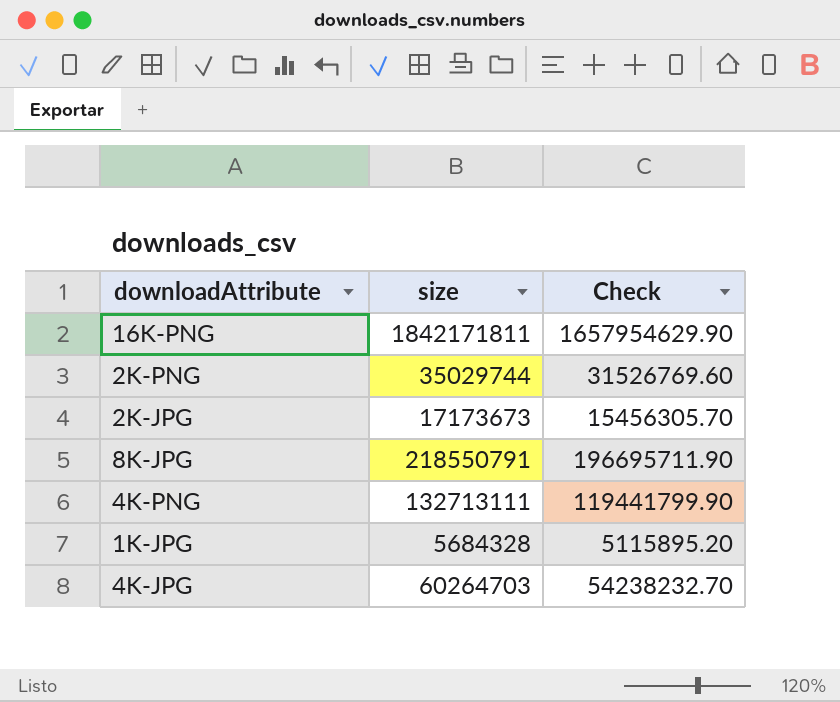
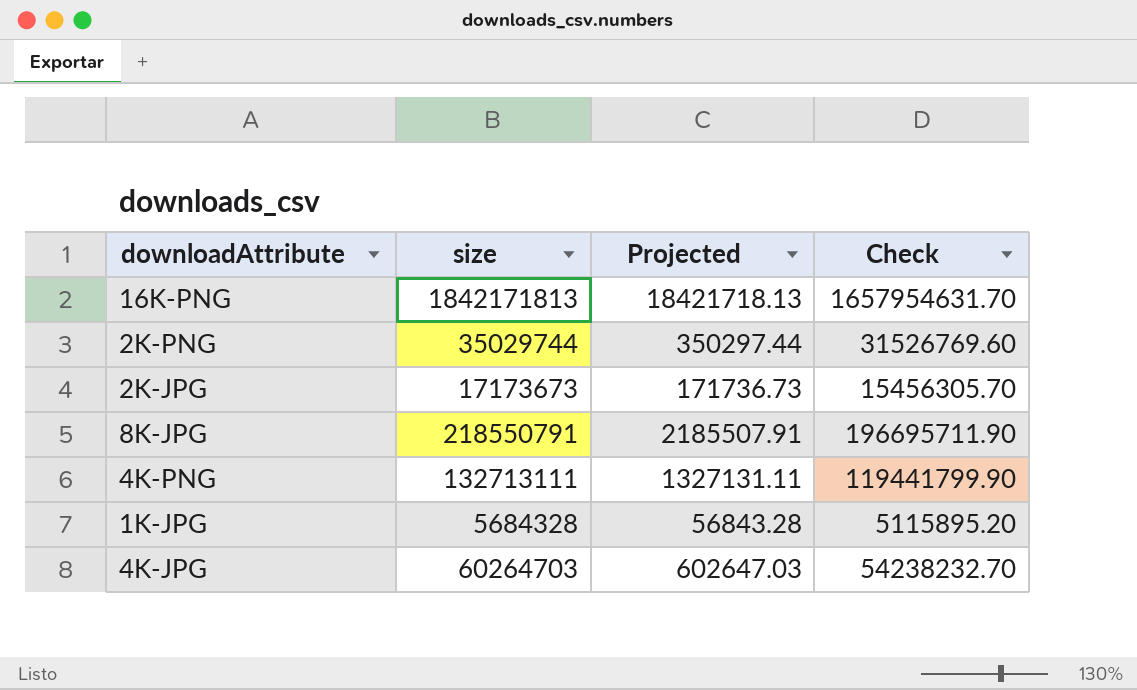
column Projected | formula: none -> [size] * 0.01
16K-PNG | size: 1842171811 -> 1842171813
16K-PNG | Check: 1657954629.90 -> 1657954631.70

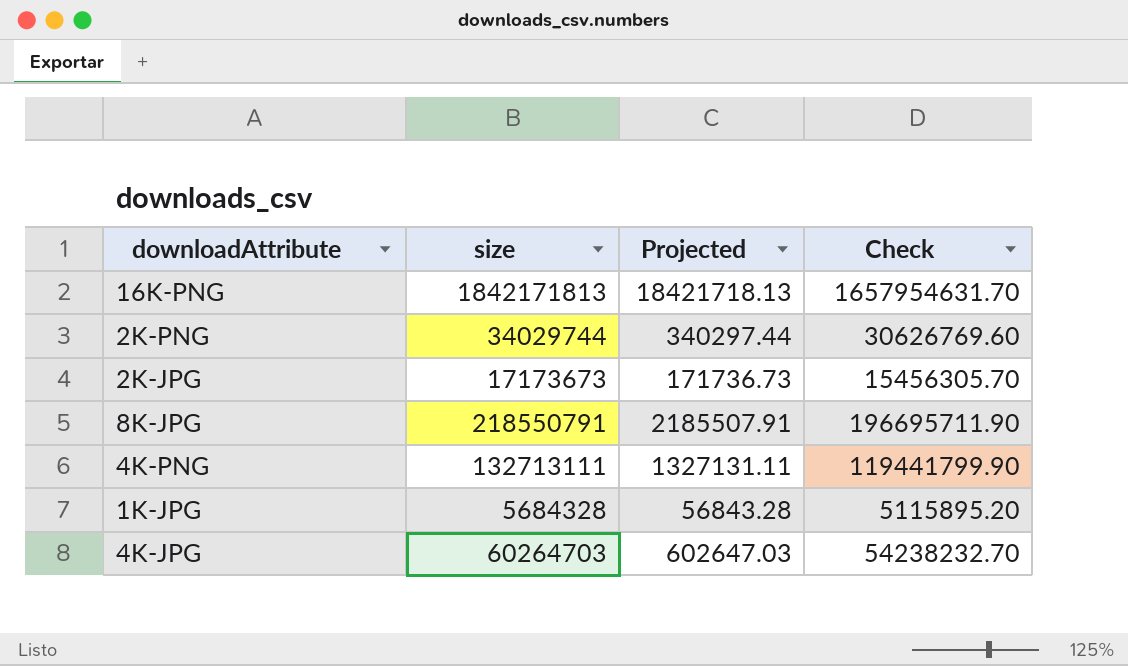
2K-PNG | size: 35029744 -> 34029744
2K-PNG | Projected: 350297.44 -> 340297.44
2K-PNG | Check: 31526769.60 -> 30626769.60

